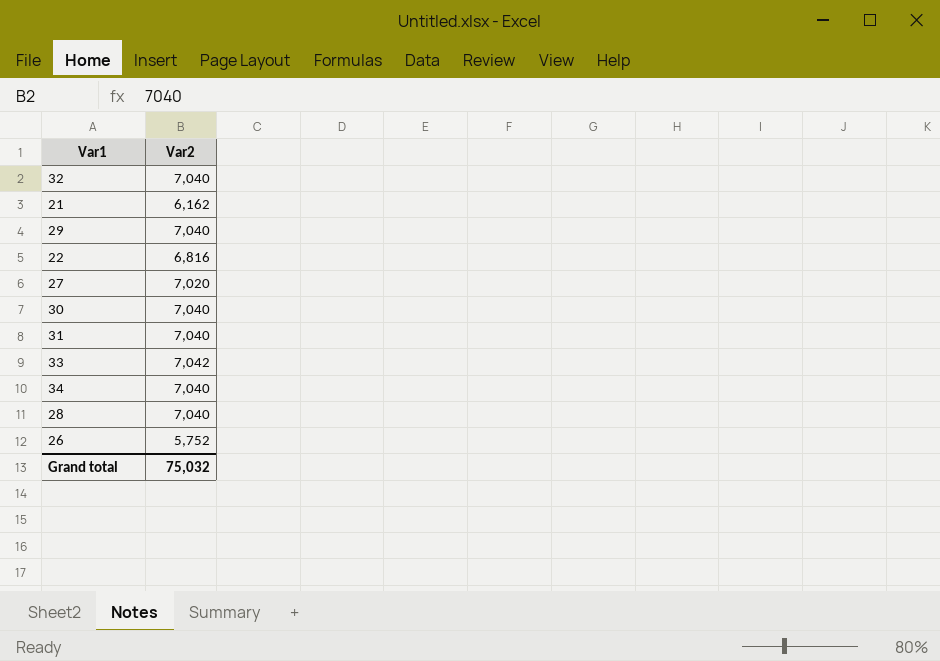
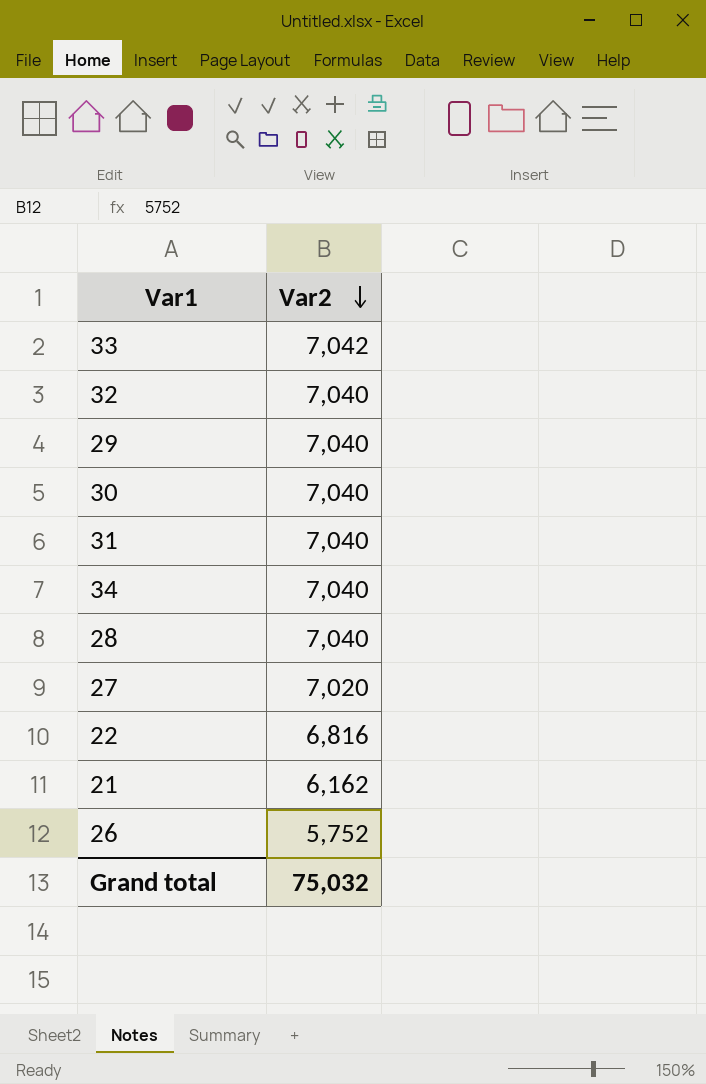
row order: none -> Var2 descending

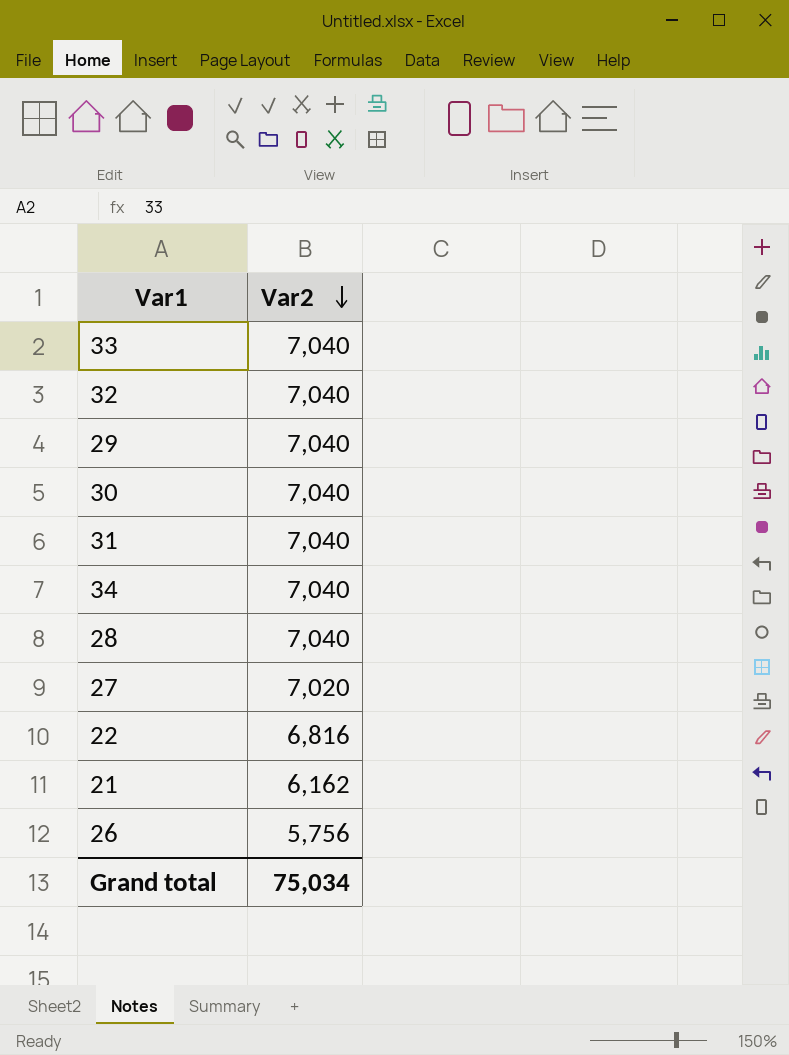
33 | Var2: 7,042 -> 7,040
26 | Var2: 5,752 -> 5,756
Grand total | Var2: 75,032 -> 75,034

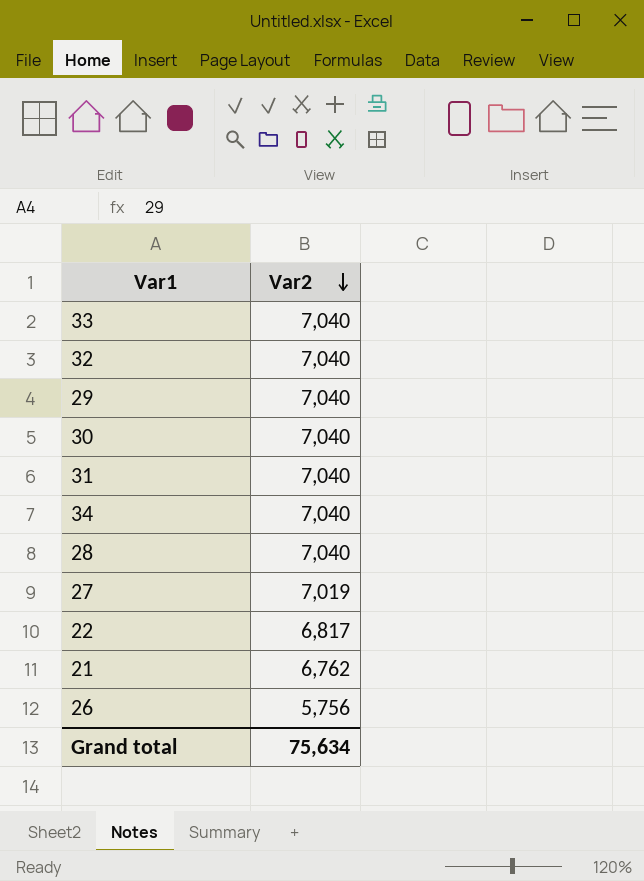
27 | Var2: 7,020 -> 7,019
22 | Var2: 6,816 -> 6,817
21 | Var2: 6,162 -> 6,762
Grand total | Var2: 75,034 -> 75,634

